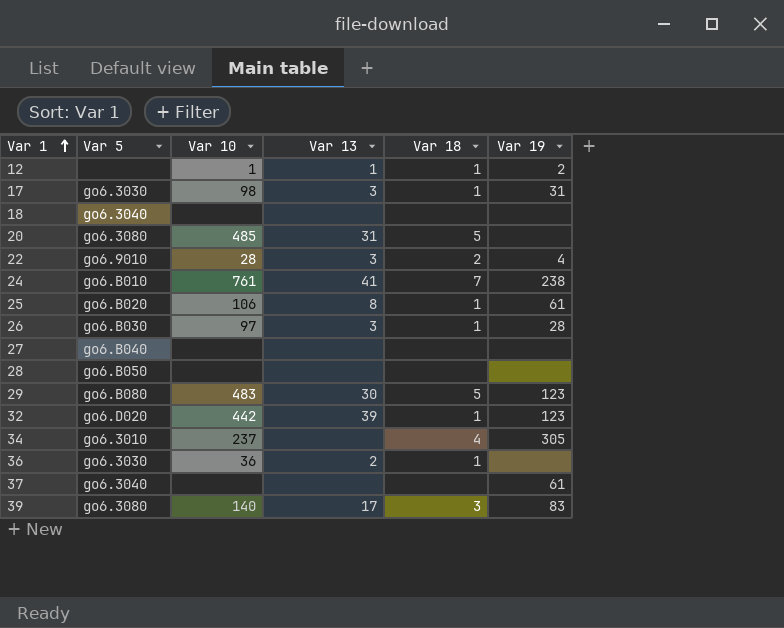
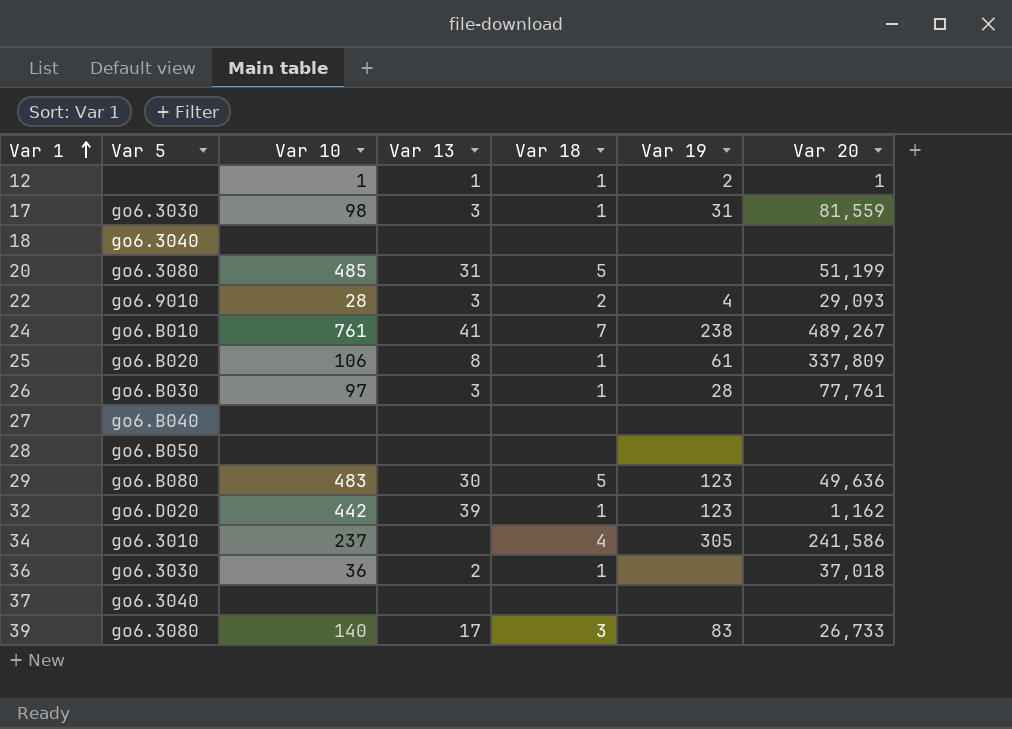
column Var 20 | position: none -> 7
37 | Var 19: 61 -> none

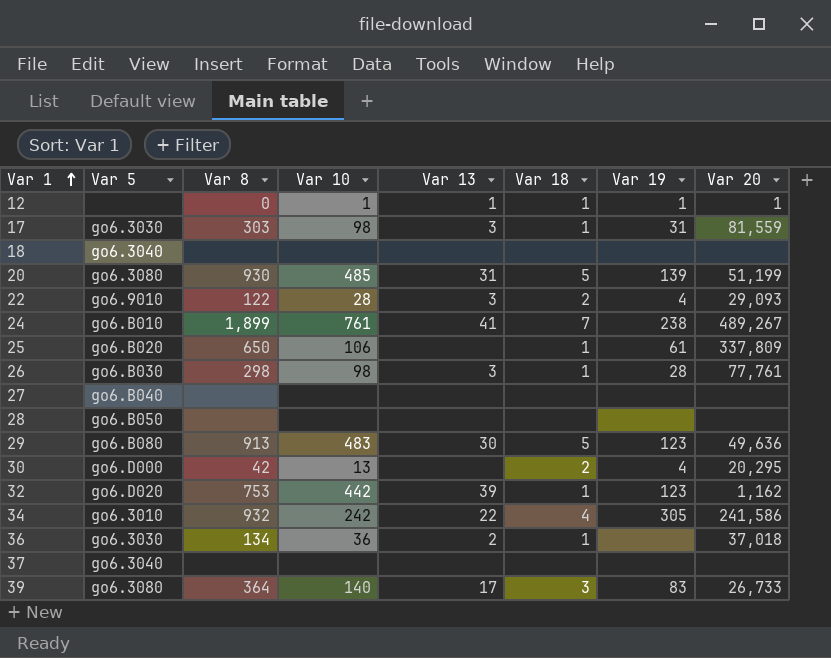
column Var 8 | position: none -> 3
12 | Var 19: 2 -> 1
20 | Var 19: none -> 139
25 | Var 13: 8 -> none
26 | Var 10: 97 -> 98
row 30: none -> go6.D000 | 42 | 13 | none | 2 | 4 | 20,295
34 | Var 10: 237 -> 242
34 | Var 13: none -> 22

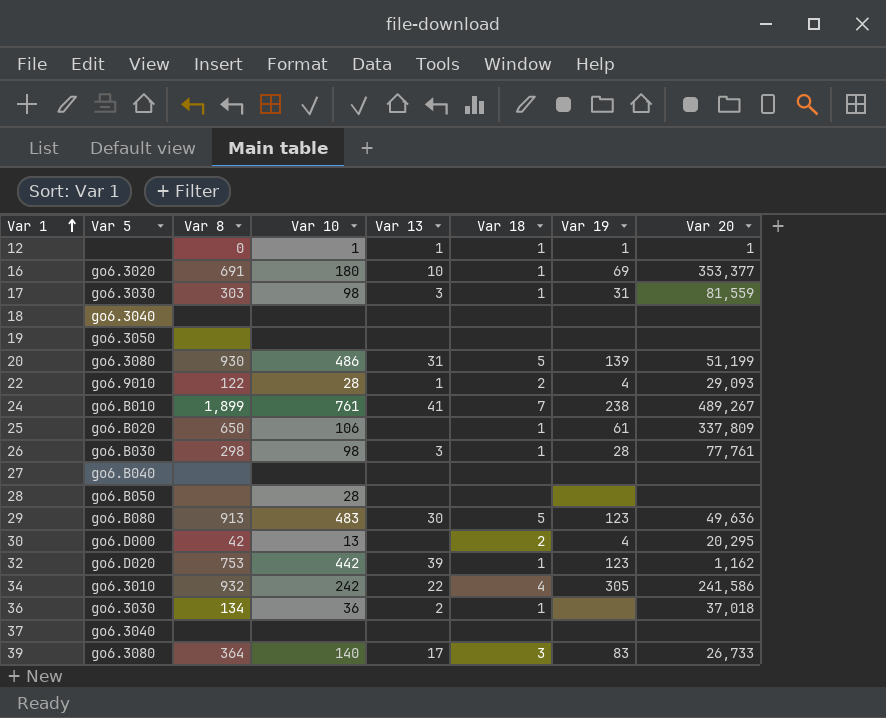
row 16: none -> go6.3020 | 691 | 180 | 10 | 1 | 69 | 353,377
row 19: none -> go6.3050 | none | none | none | none | none | none
20 | Var 10: 485 -> 486
22 | Var 13: 3 -> 1
28 | Var 10: none -> 28

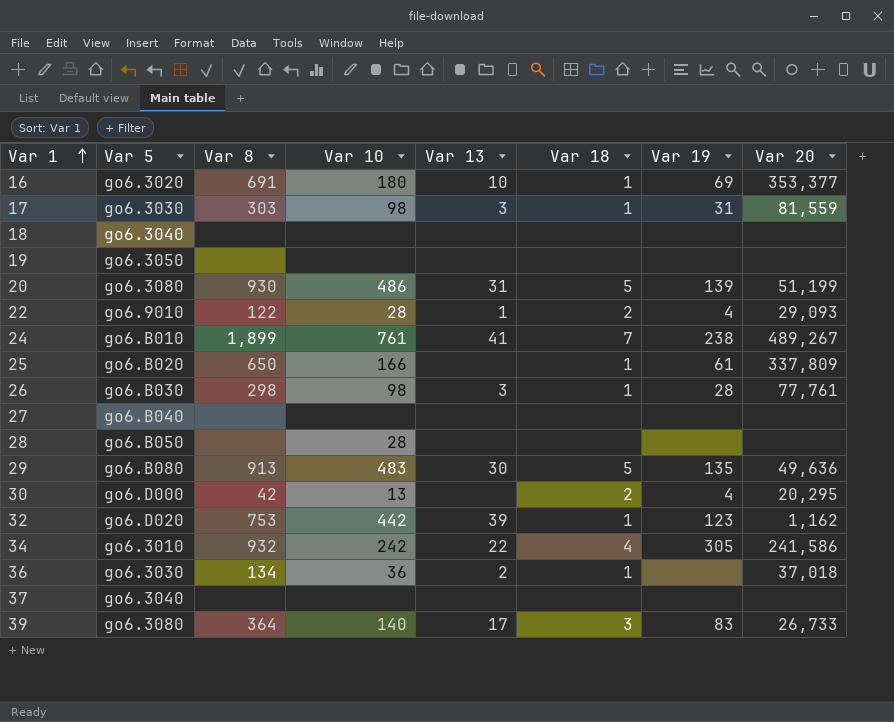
row 12: none | 0 | 1 | 1 | 1 | 1 | 1 -> none
25 | Var 10: 106 -> 166
29 | Var 19: 123 -> 135

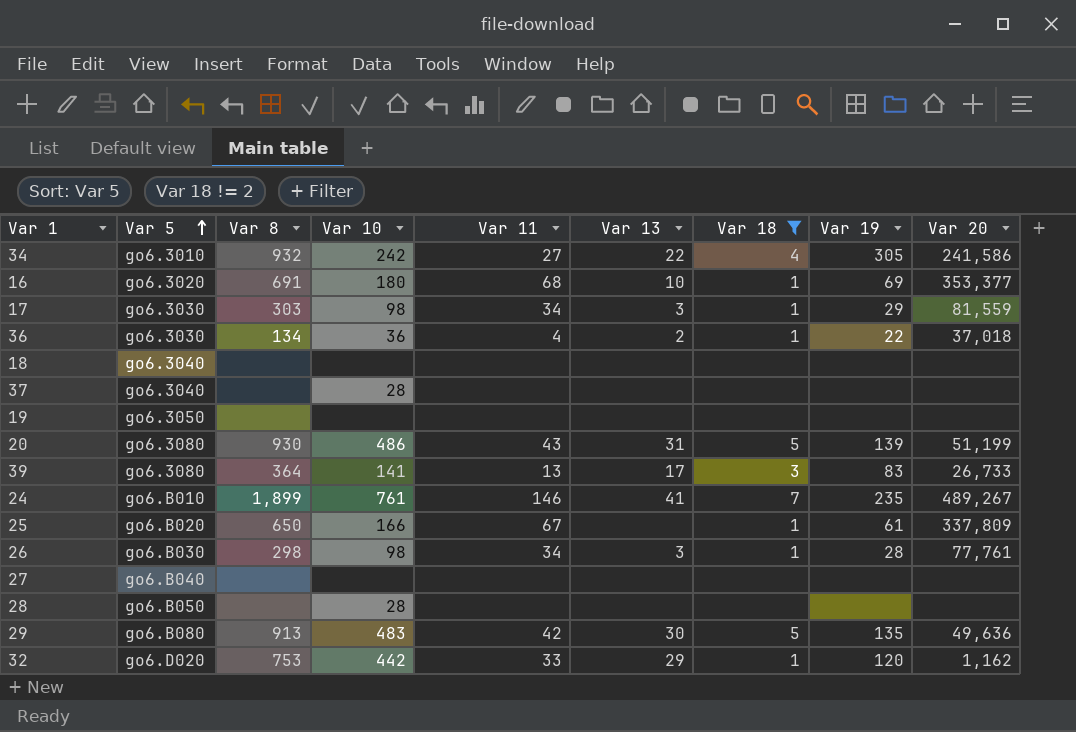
filter: none -> Var 18 != 2
row order: Var 1 ascending -> Var 5 ascending
column Var 11 | position: none -> 5
17 | Var 19: 31 -> 29
36 | Var 19: none -> 22
37 | Var 10: none -> 28
39 | Var 10: 140 -> 141
24 | Var 19: 238 -> 235
32 | Var 13: 39 -> 29
32 | Var 19: 123 -> 120

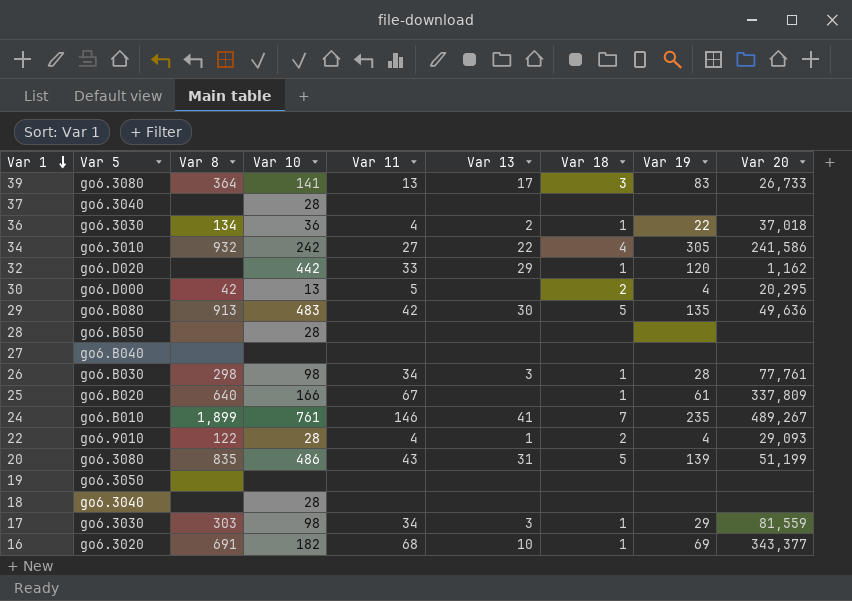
filter: Var 18 != 2 -> none
row order: Var 5 ascending -> Var 1 descending
32 | Var 8: 753 -> none
25 | Var 8: 650 -> 640
20 | Var 8: 930 -> 835
18 | Var 10: none -> 28
16 | Var 10: 180 -> 182
16 | Var 20: 353,377 -> 343,377

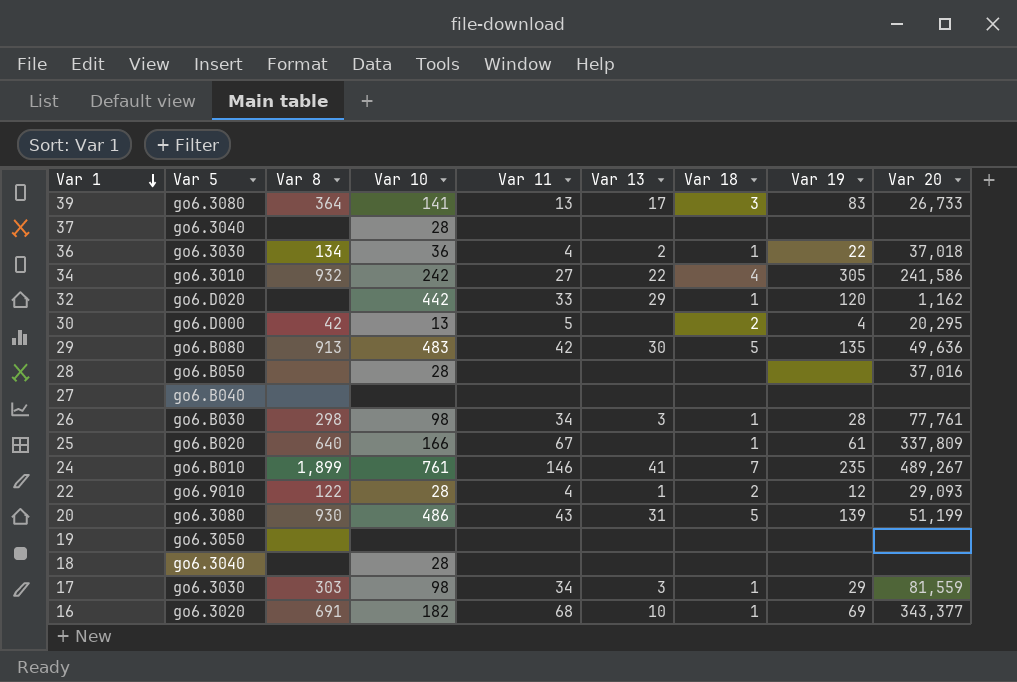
28 | Var 20: none -> 37,016
22 | Var 19: 4 -> 12
20 | Var 8: 835 -> 930

